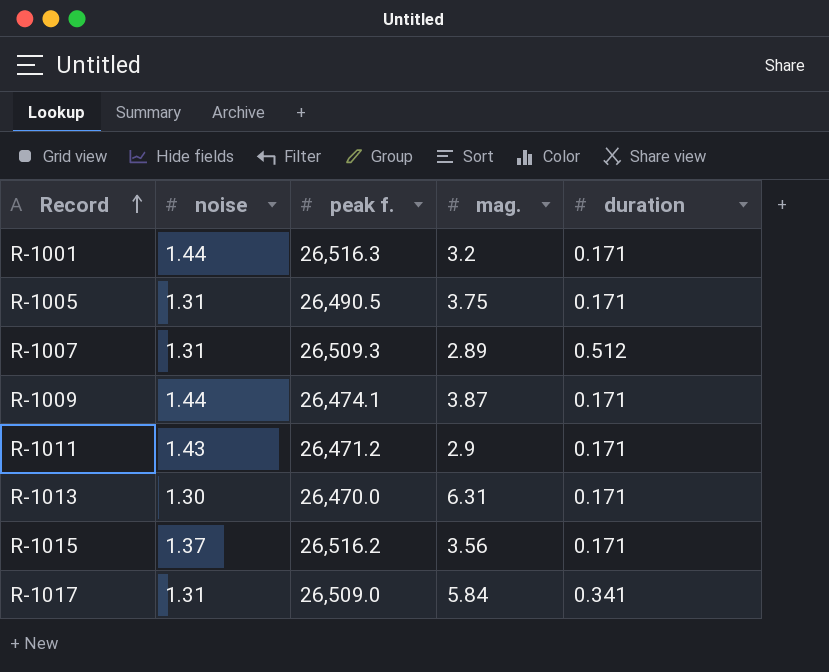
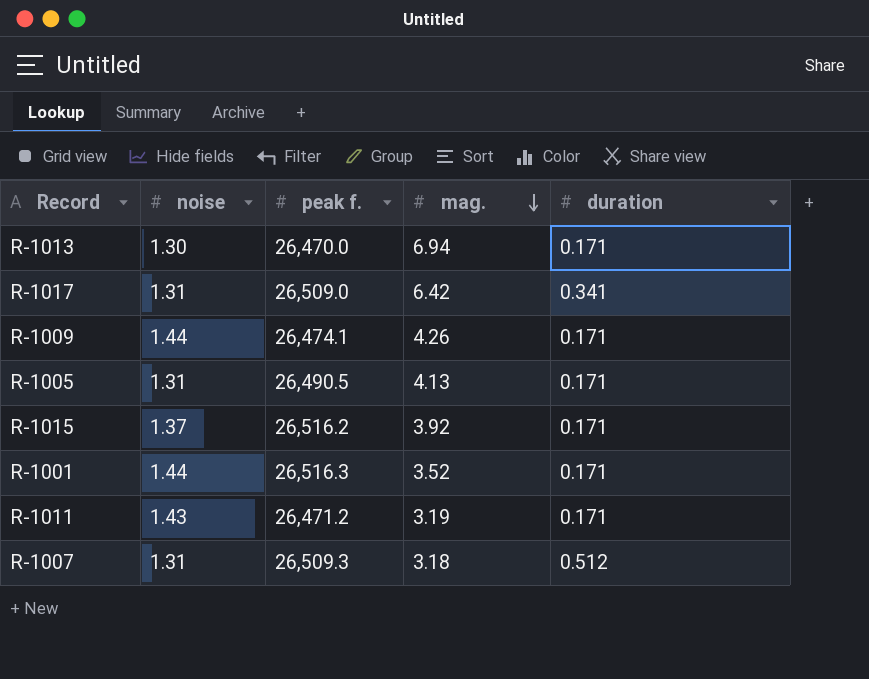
row order: Record ascending -> mag. descending
R-1013 | mag.: 6.31 -> 6.94
R-1017 | mag.: 5.84 -> 6.42
R-1009 | mag.: 3.87 -> 4.26
R-1005 | mag.: 3.75 -> 4.13
R-1015 | mag.: 3.56 -> 3.92
R-1001 | mag.: 3.2 -> 3.52
R-1011 | mag.: 2.9 -> 3.19
R-1007 | mag.: 2.89 -> 3.18

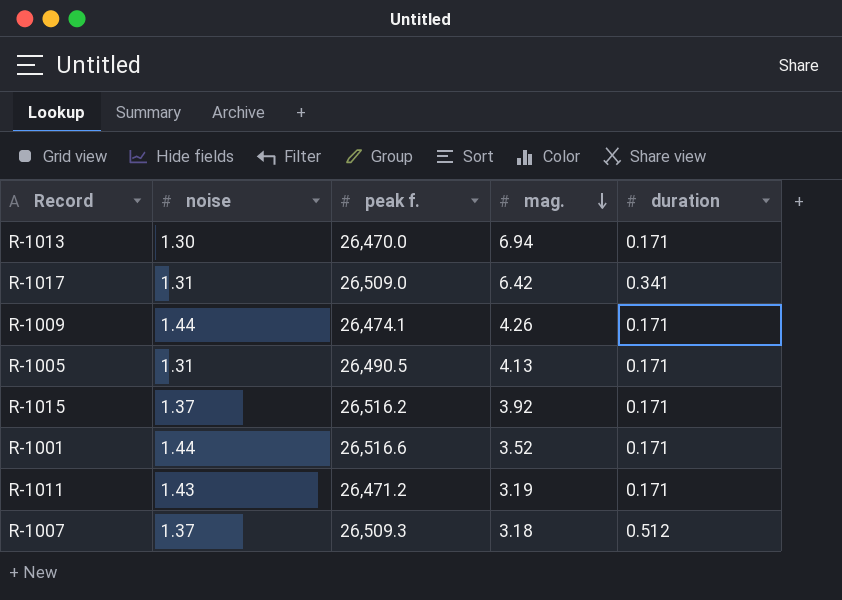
R-1001 | peak f.: 26,516.3 -> 26,516.6
R-1007 | noise: 1.31 -> 1.37

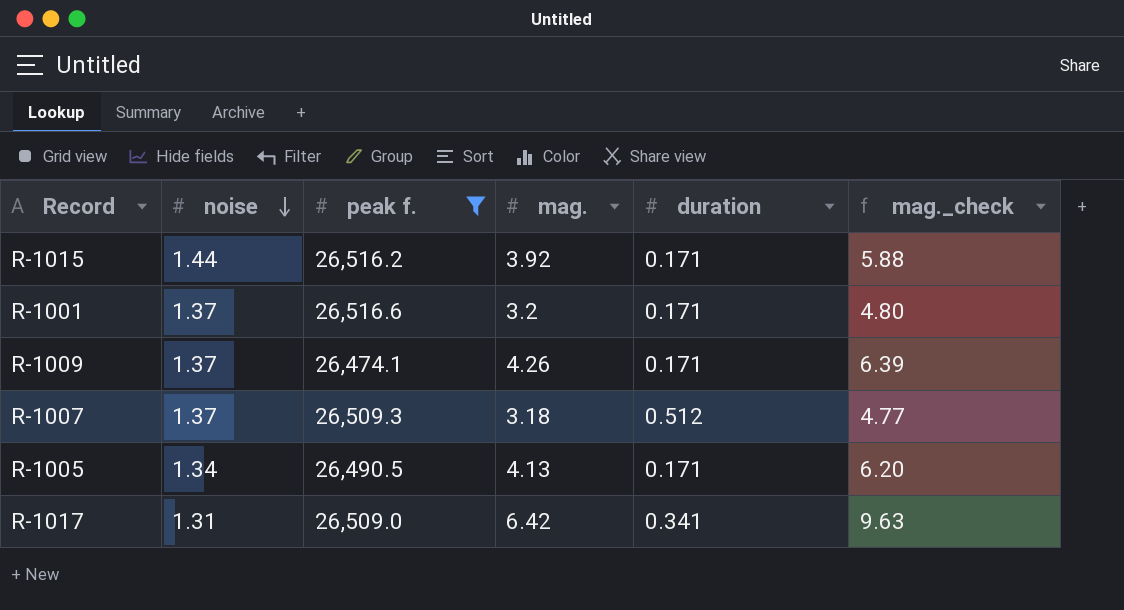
filter: none -> peak f. >= 26,474.1
row order: mag. descending -> noise descending
column mag._check | formula: none -> [mag.] * 1.5
R-1015 | noise: 1.37 -> 1.44
R-1001 | noise: 1.44 -> 1.37
R-1001 | mag.: 3.52 -> 3.2
R-1009 | noise: 1.44 -> 1.37
R-1005 | noise: 1.31 -> 1.34

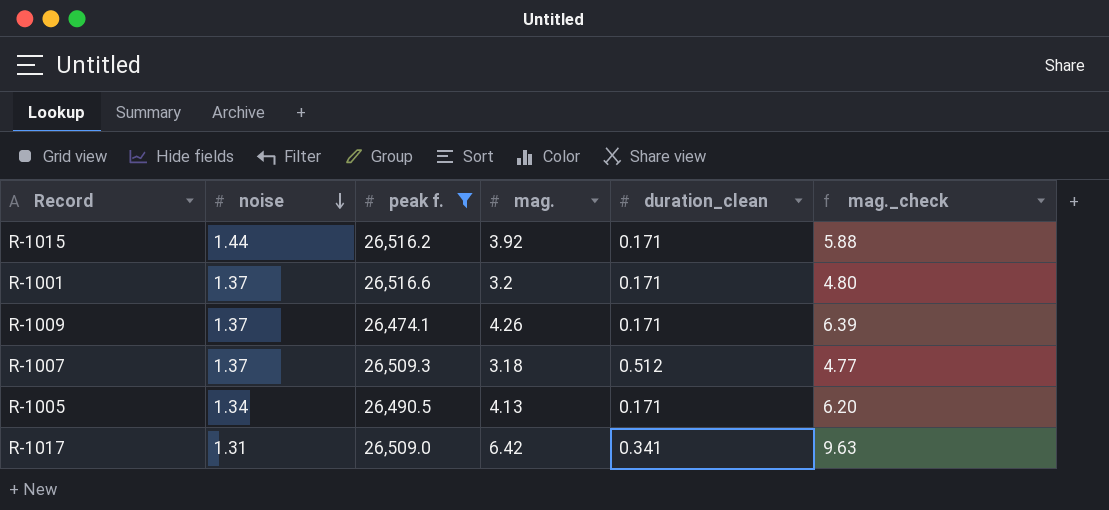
column name: duration -> duration_clean

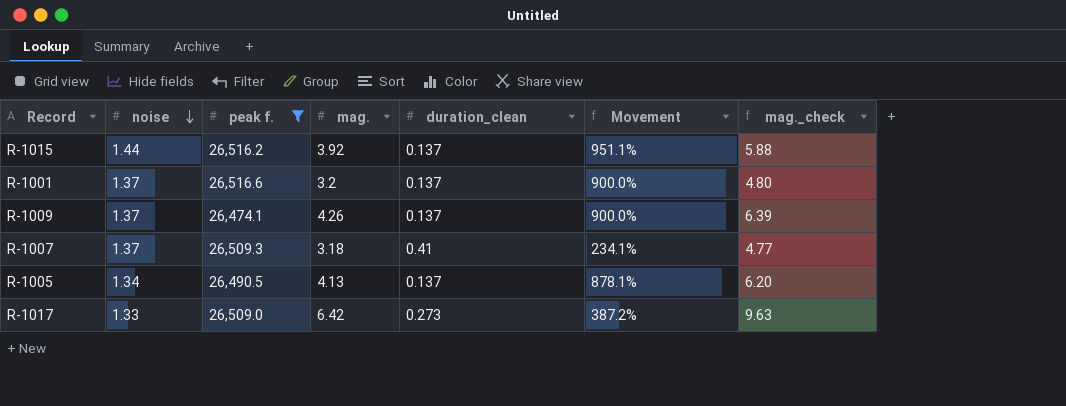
column Movement | formula: none -> ([noise] - [duration_clean]) / [duration_clean]
R-1015 | duration_clean: 0.171 -> 0.137
R-1001 | duration_clean: 0.171 -> 0.137
R-1009 | duration_clean: 0.171 -> 0.137
R-1007 | duration_clean: 0.512 -> 0.41
R-1005 | duration_clean: 0.171 -> 0.137
R-1017 | noise: 1.31 -> 1.33
R-1017 | duration_clean: 0.341 -> 0.273

